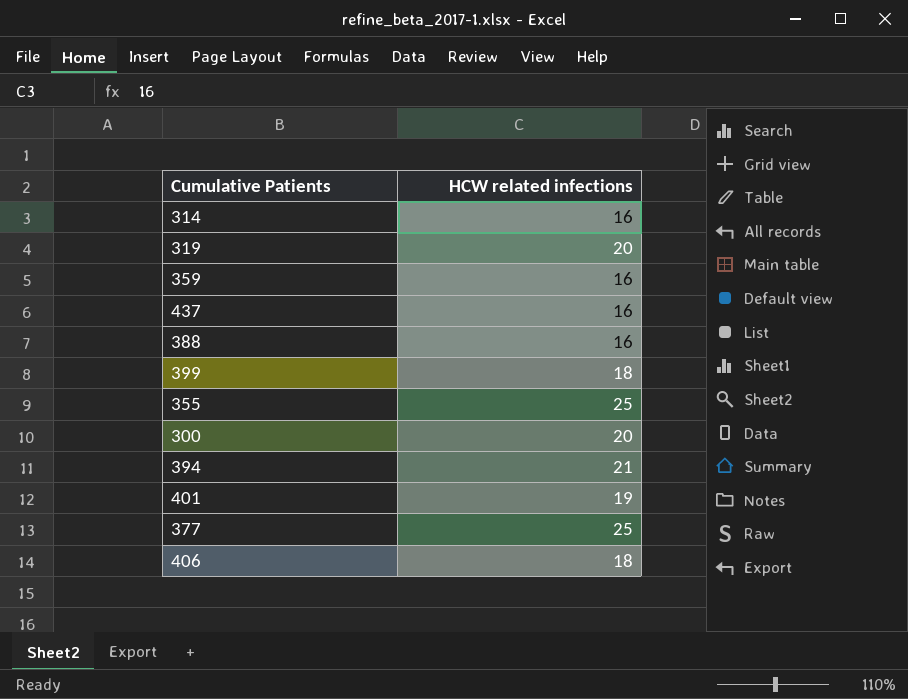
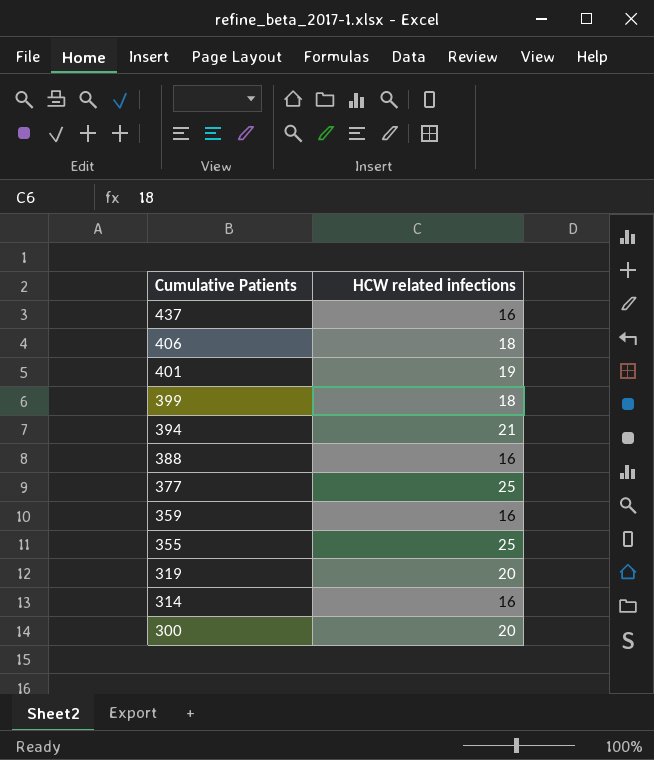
row order: none -> Cumulative Patients descending

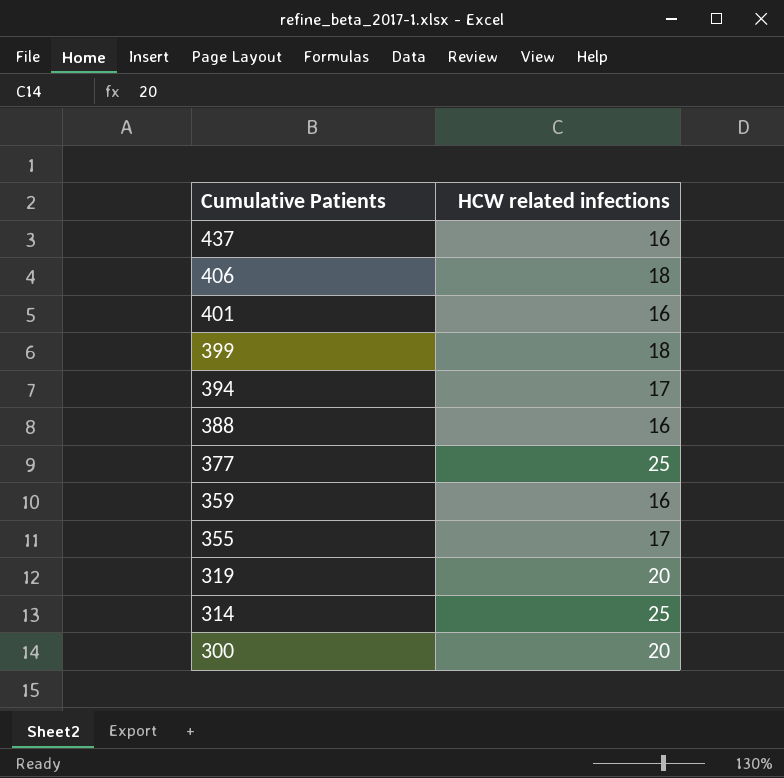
401 | HCW related infections: 19 -> 16
394 | HCW related infections: 21 -> 17
355 | HCW related infections: 25 -> 17
314 | HCW related infections: 16 -> 25

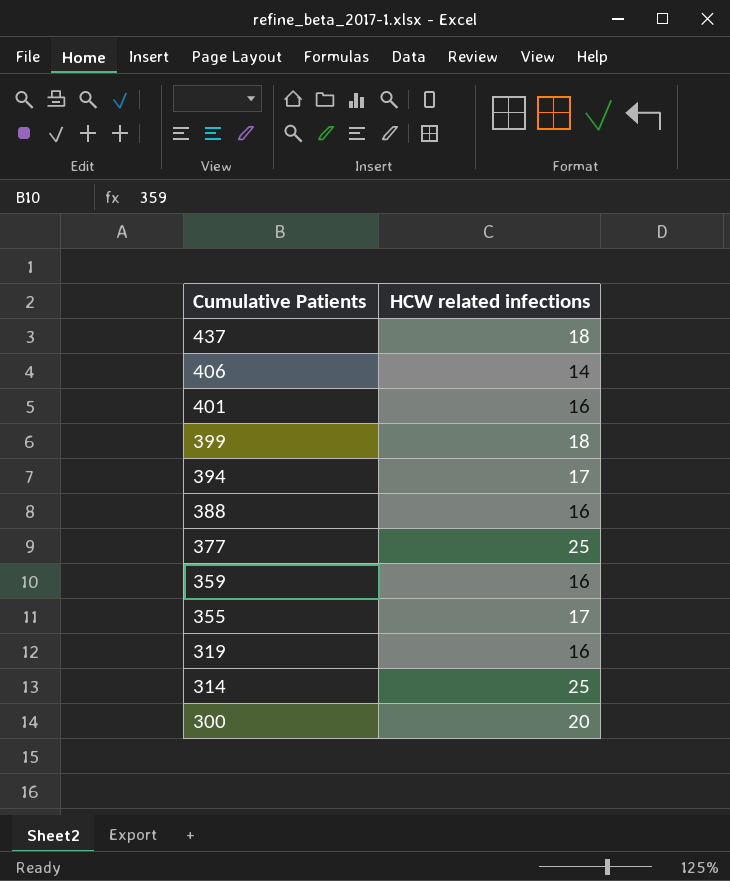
437 | HCW related infections: 16 -> 18
406 | HCW related infections: 18 -> 14
319 | HCW related infections: 20 -> 16

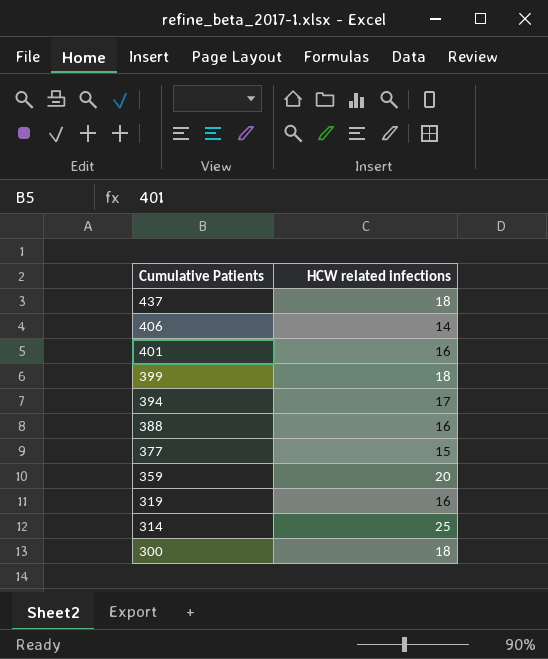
row 355: 17 -> none
377 | HCW related infections: 25 -> 15
359 | HCW related infections: 16 -> 20
300 | HCW related infections: 20 -> 18

